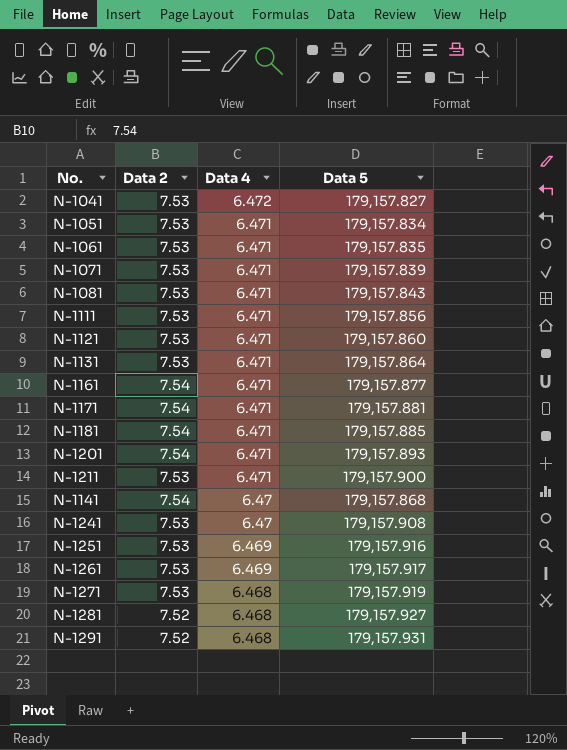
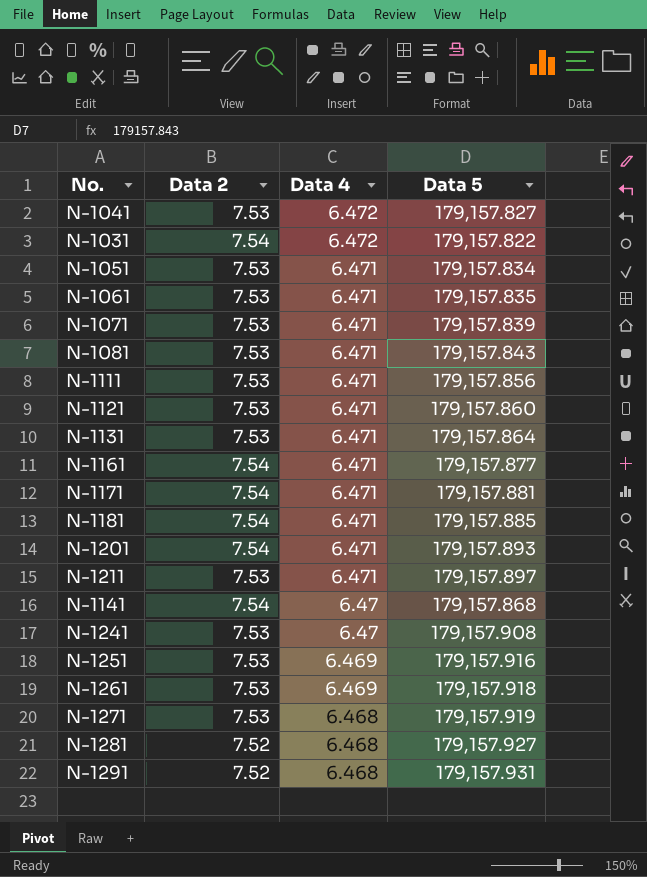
row N-1031: none -> 7.54 | 6.472 | 179,157.822
N-1211 | Data 5: 179,157.900 -> 179,157.897
N-1261 | Data 5: 179,157.917 -> 179,157.918

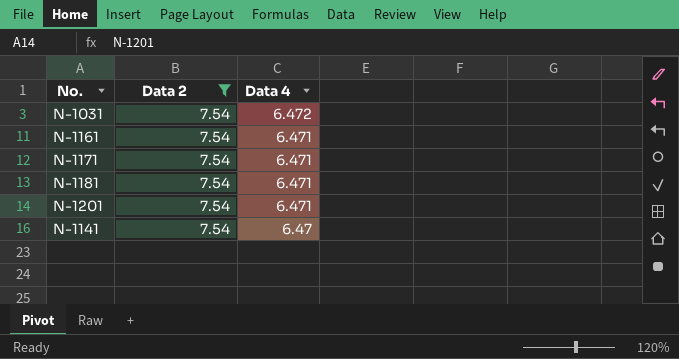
filter: none -> Data 2 = 7.54
column Data 5 | position: 4 -> none

